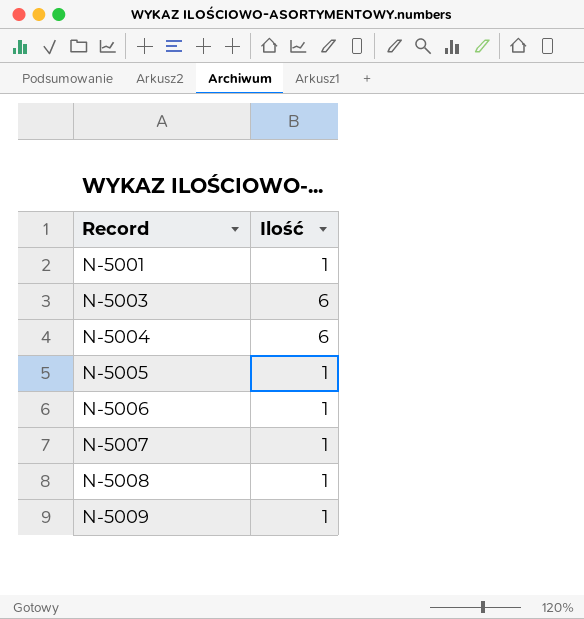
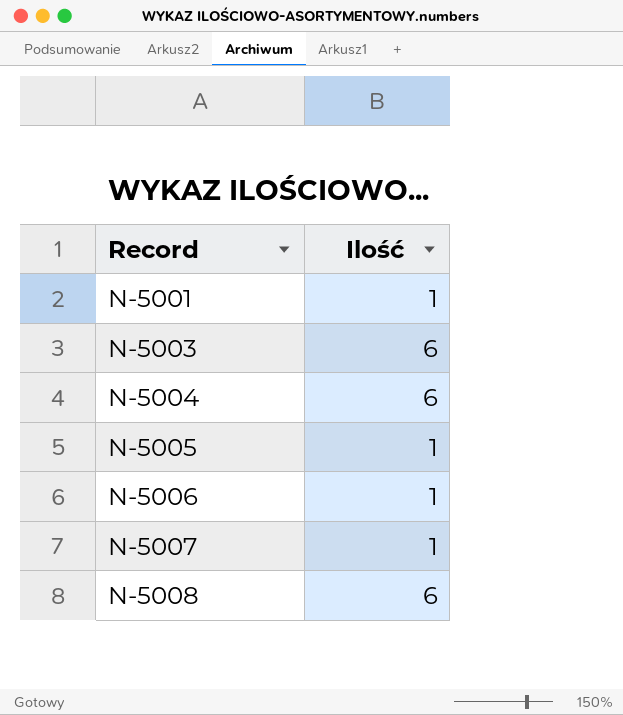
row N-5009: 1 -> none
N-5008 | Ilość: 1 -> 6

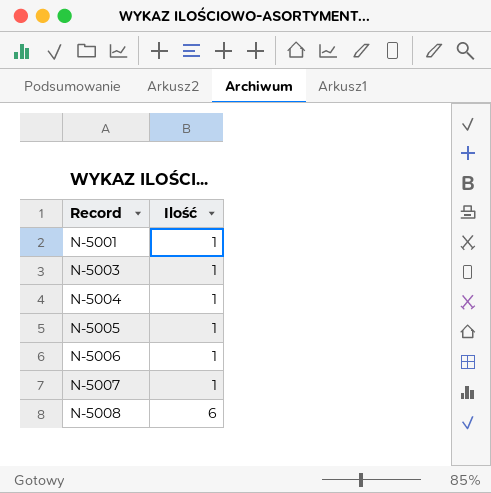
N-5003 | Ilość: 6 -> 1
N-5004 | Ilość: 6 -> 1

